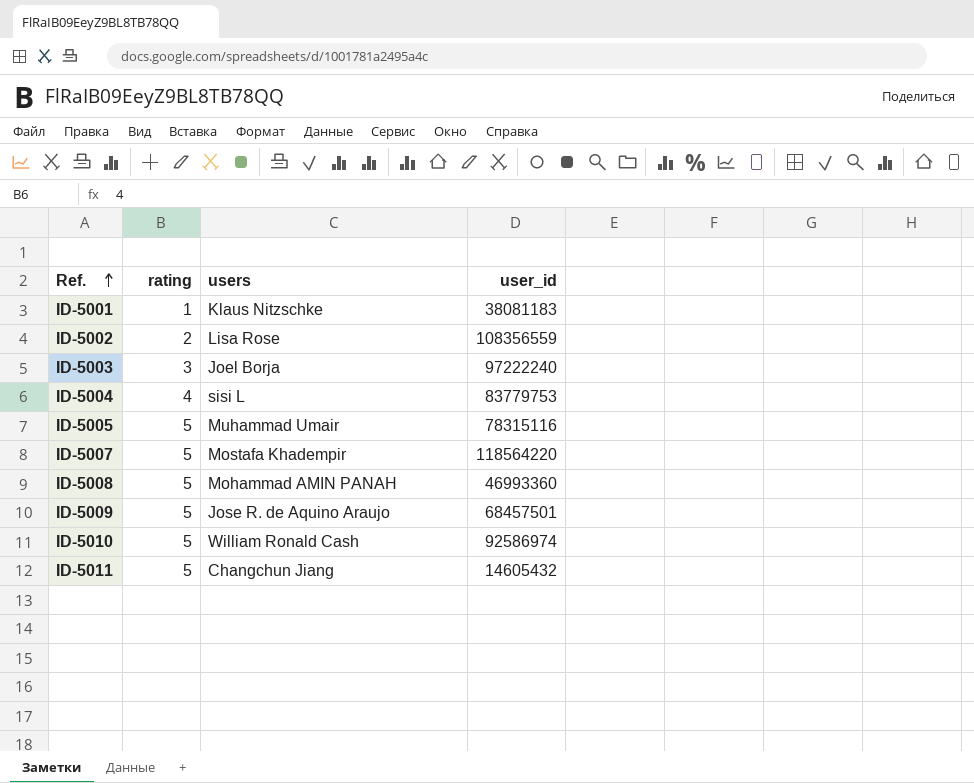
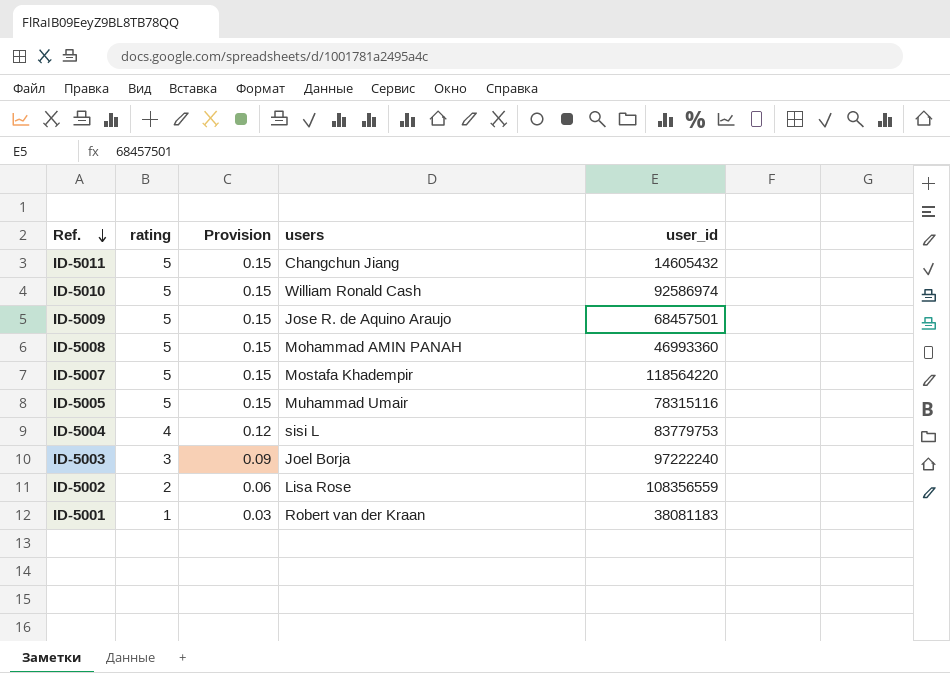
row order: Ref. ascending -> Ref. descending
column Provision | formula: none -> [rating] * 0.03
ID-5001 | users: Klaus Nitzschke -> Robert van der Kraan

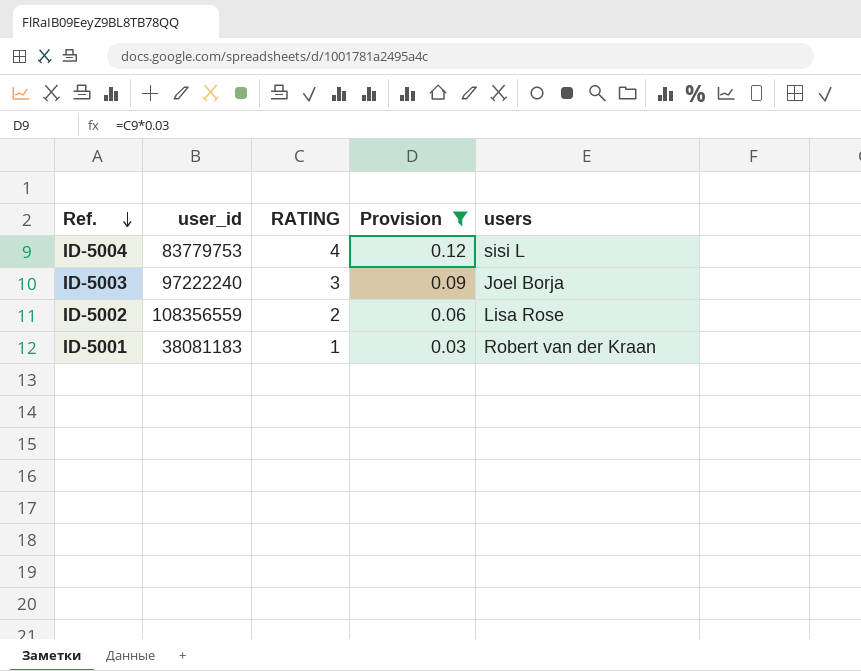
filter: none -> Provision != 0.15
column user_id | position: 5 -> 2
column name: rating -> RATING

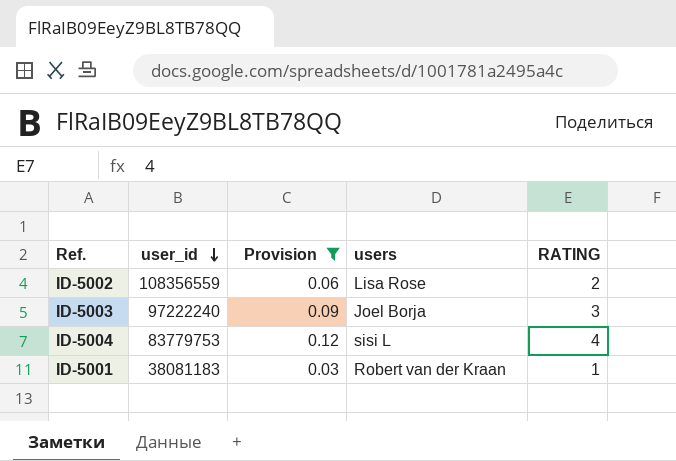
row order: Ref. descending -> user_id descending
column RATING | position: 3 -> 5

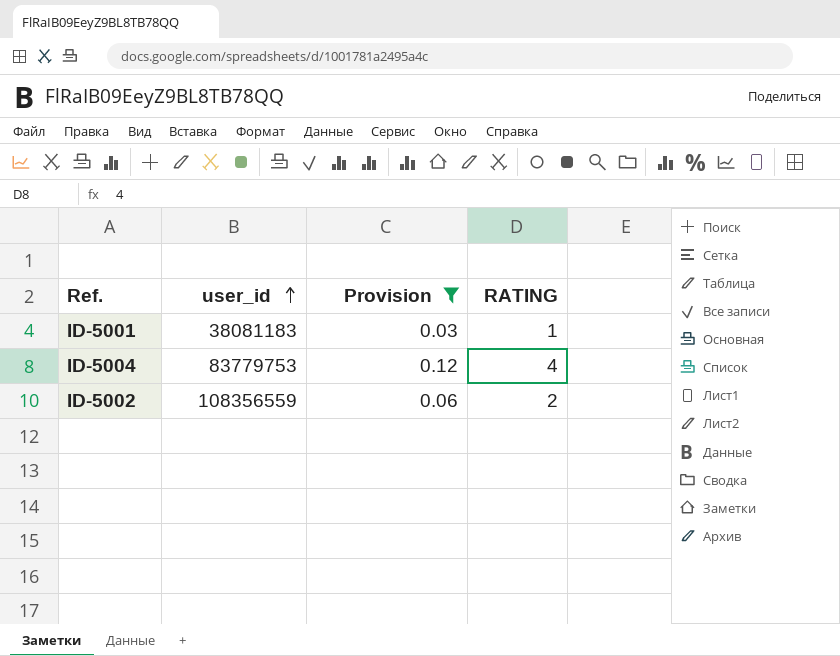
row order: user_id descending -> user_id ascending
column users | position: 4 -> none
row ID-5003: 97222240 | 0.09 | Joel Borja | 3 -> none

